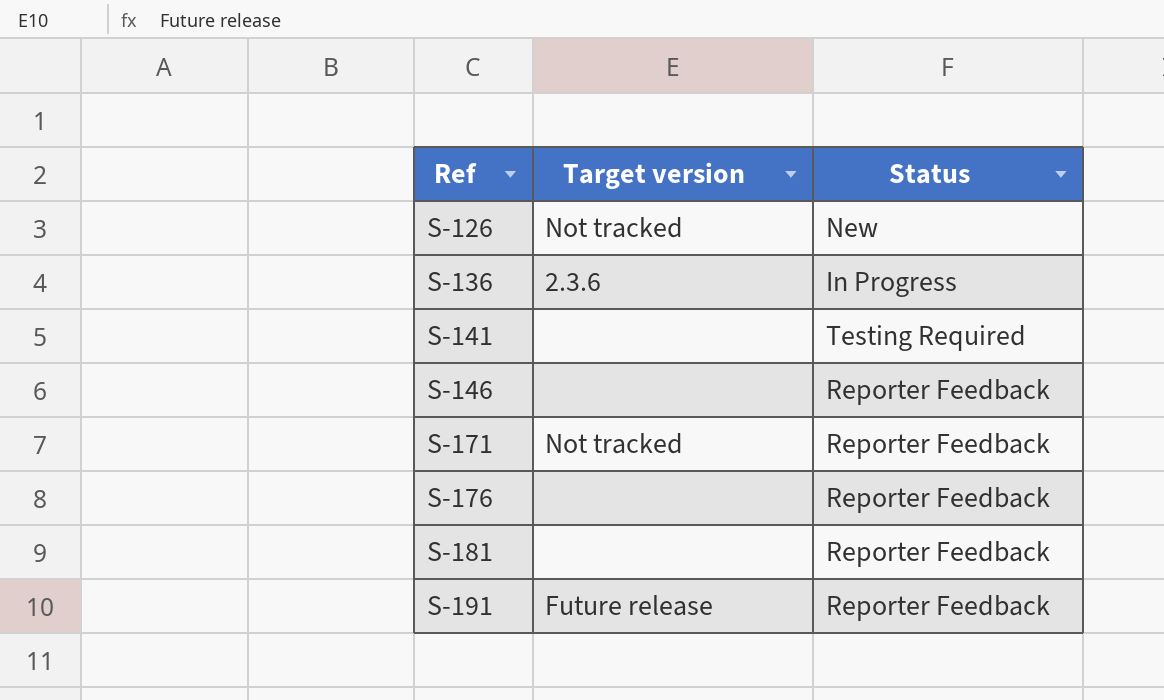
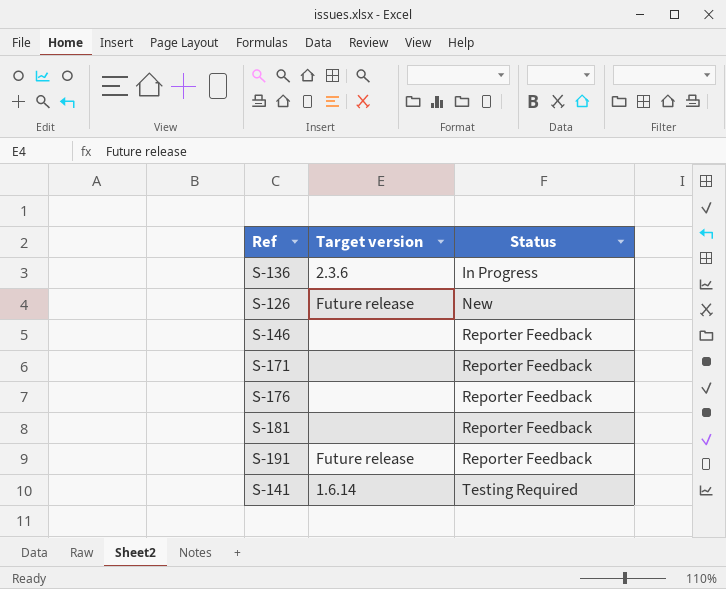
row order: Ref ascending -> Status ascending
S-126 | Target version: Not tracked -> Future release
S-171 | Target version: Not tracked -> none
S-141 | Target version: none -> 1.6.14

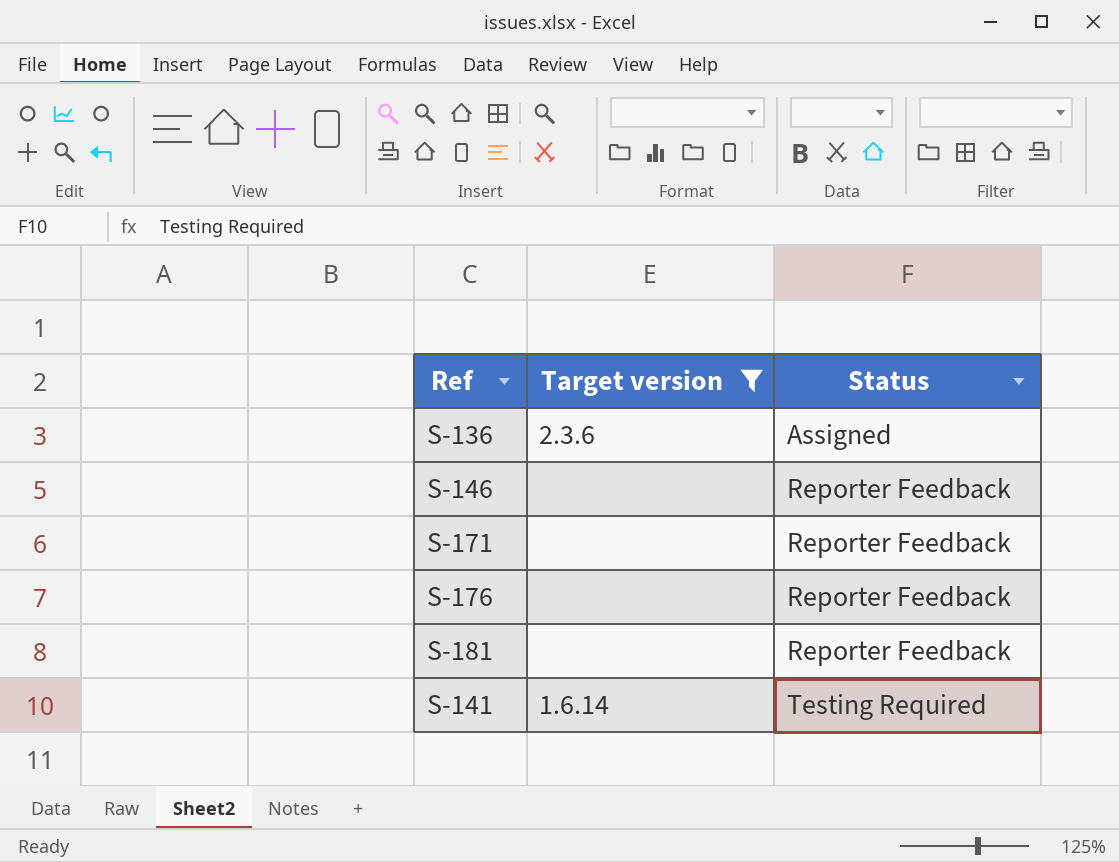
filter: none -> Target version != Future release
S-136 | Status: In Progress -> Assigned

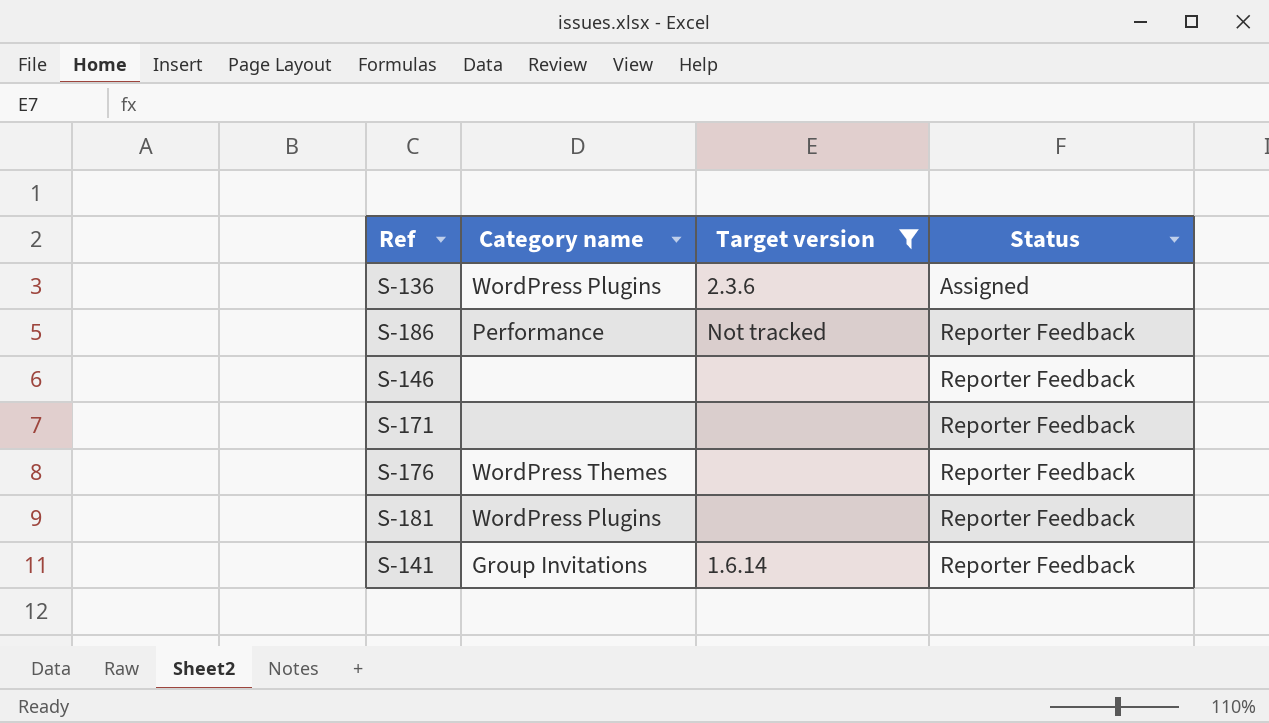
column Category name | position: none -> 2
row S-186: none -> Performance | Not tracked | Reporter Feedback
S-141 | Status: Testing Required -> Reporter Feedback

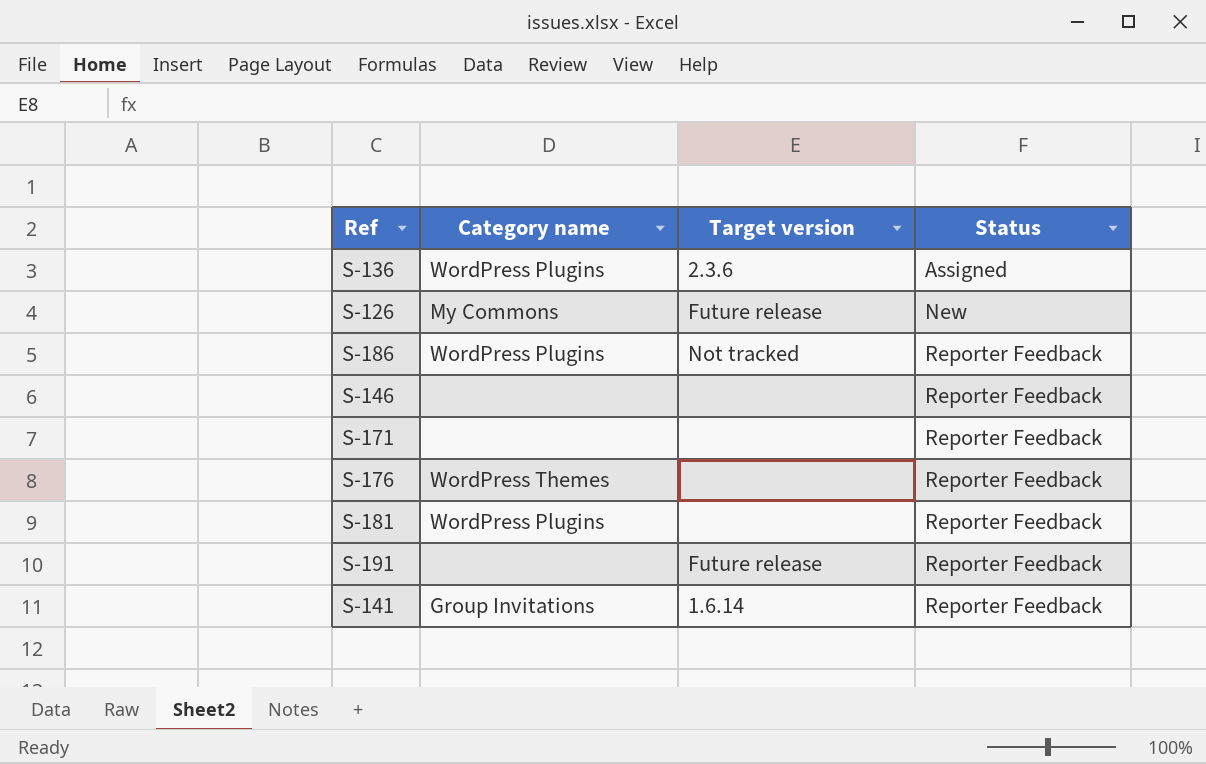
filter: Target version != Future release -> none
S-186 | Category name: Performance -> WordPress Plugins

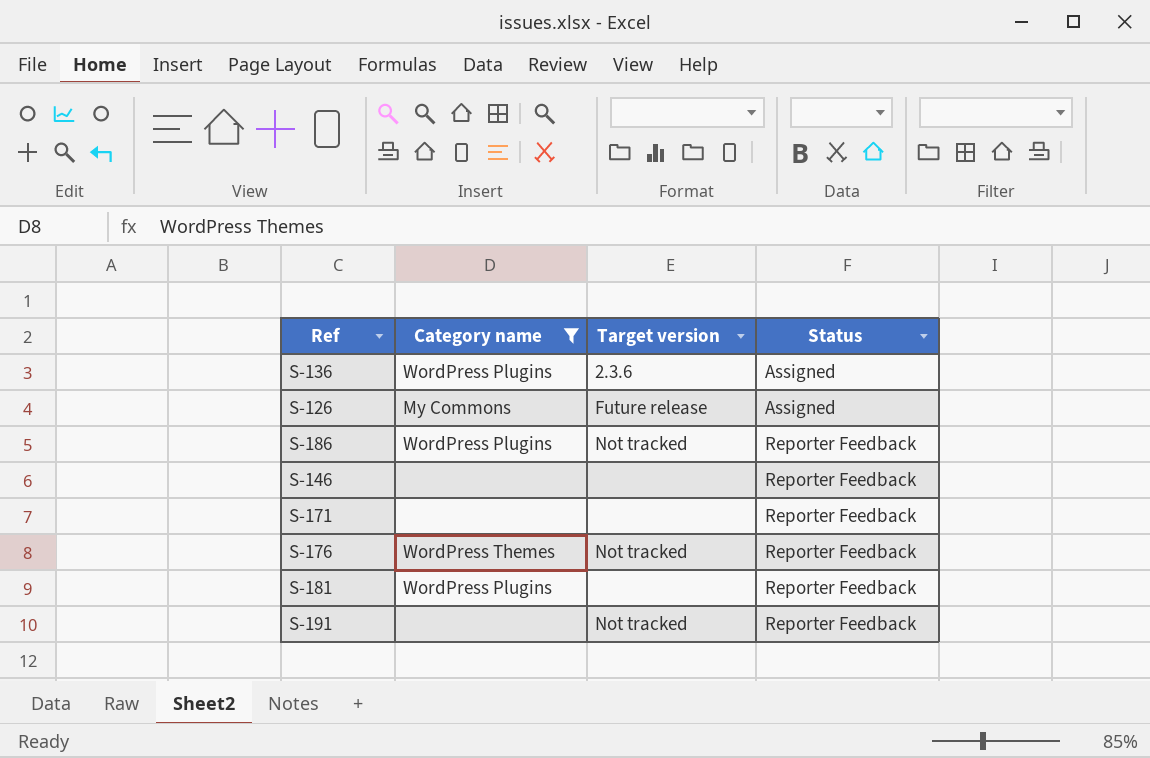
filter: none -> Category name != Group Invitations
S-126 | Status: New -> Assigned
S-176 | Target version: none -> Not tracked
S-191 | Target version: Future release -> Not tracked

